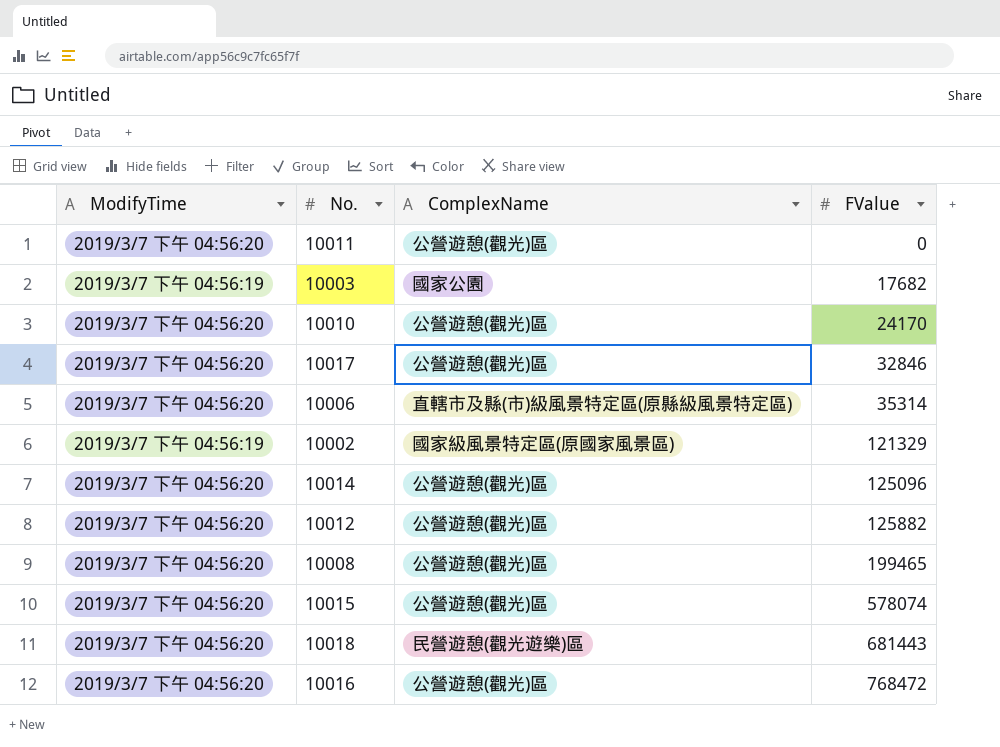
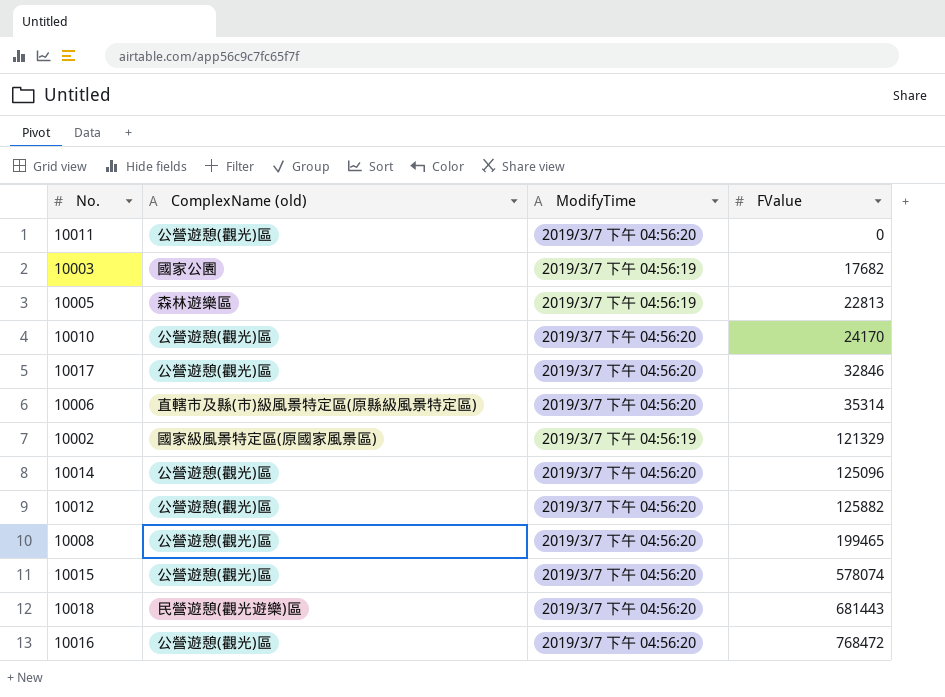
column name: ComplexName -> ComplexName (old)
column ModifyTime | position: 1 -> 3
row 10005: none -> 森林遊樂區 | 2019/3/7 下午 04:56:19 | 22813

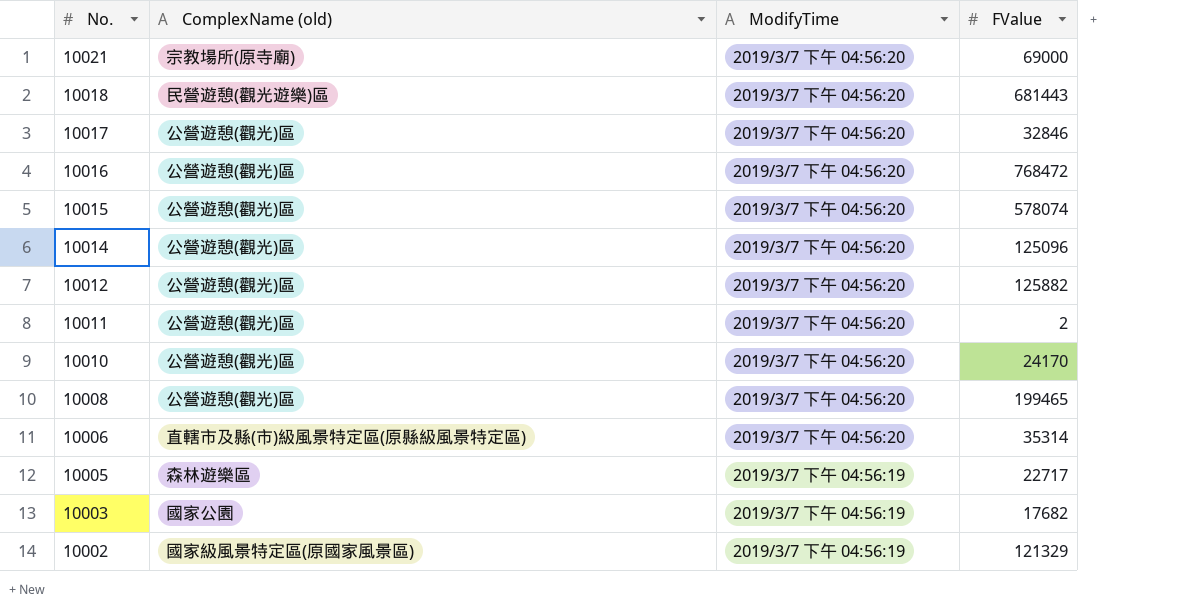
row order: FValue ascending -> No. descending
row 10021: none -> 宗教場所(原寺廟) | 2019/3/7 下午 04:56:20 | 69000
10011 | FValue: 0 -> 2
10005 | FValue: 22813 -> 22717

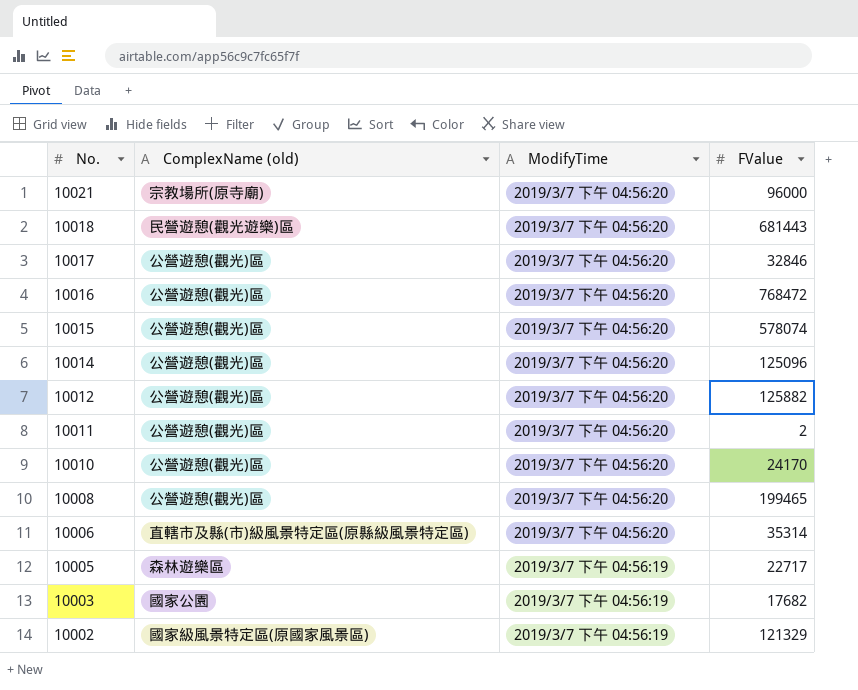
10021 | FValue: 69000 -> 96000

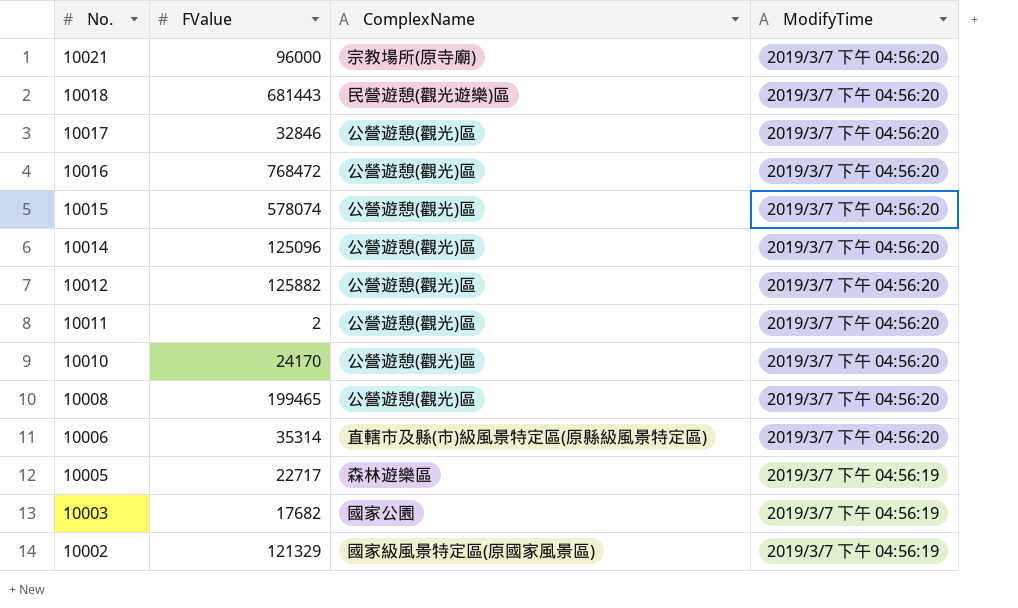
column FValue | position: 4 -> 2
column name: ComplexName (old) -> ComplexName

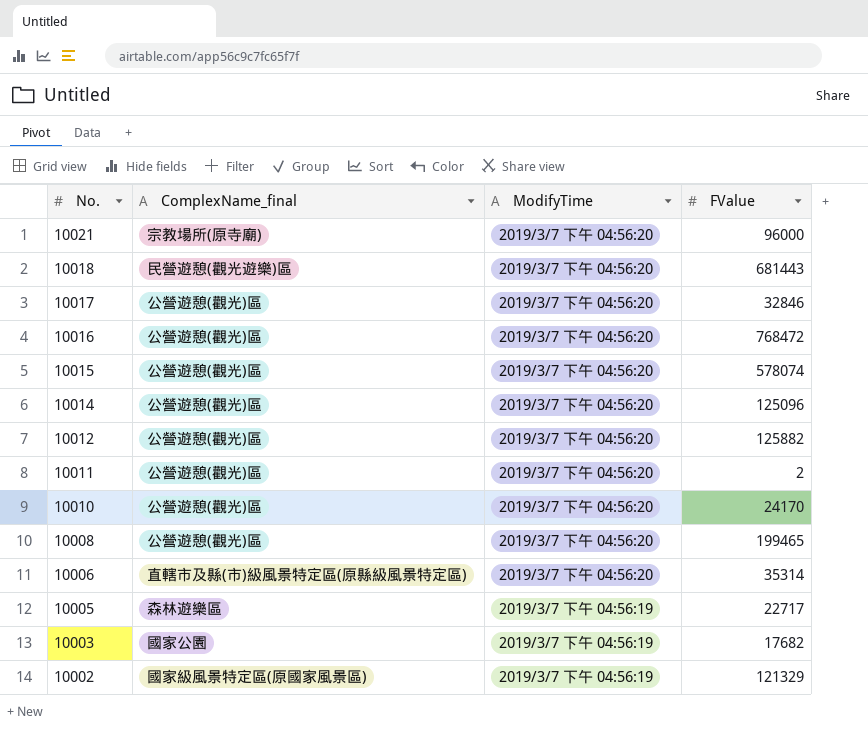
column name: ComplexName -> ComplexName_final
column FValue | position: 2 -> 4

